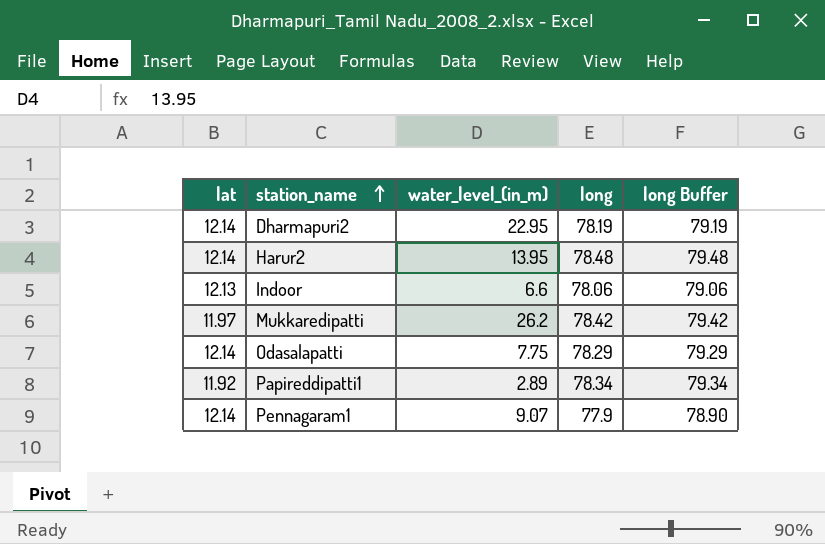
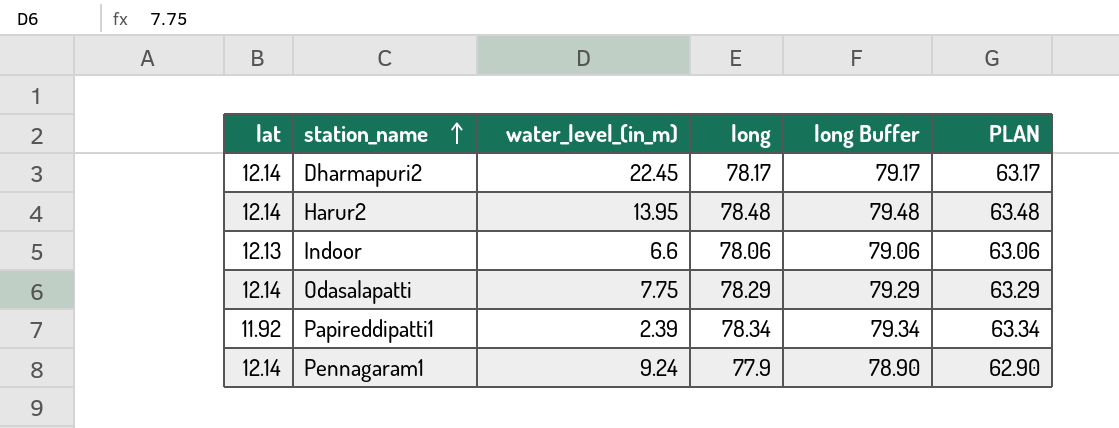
column PLAN | formula: none -> [long] - 15
row Mukkaredipatti: 11.97 | 26.2 | 78.42 | 79.42 -> none
Dharmapuri2 | water_level_(in_m): 22.95 -> 22.45
Dharmapuri2 | long: 78.19 -> 78.17
Dharmapuri2 | long Buffer: 79.19 -> 79.17
Papireddipatti1 | water_level_(in_m): 2.89 -> 2.39
Pennagaram1 | water_level_(in_m): 9.07 -> 9.24

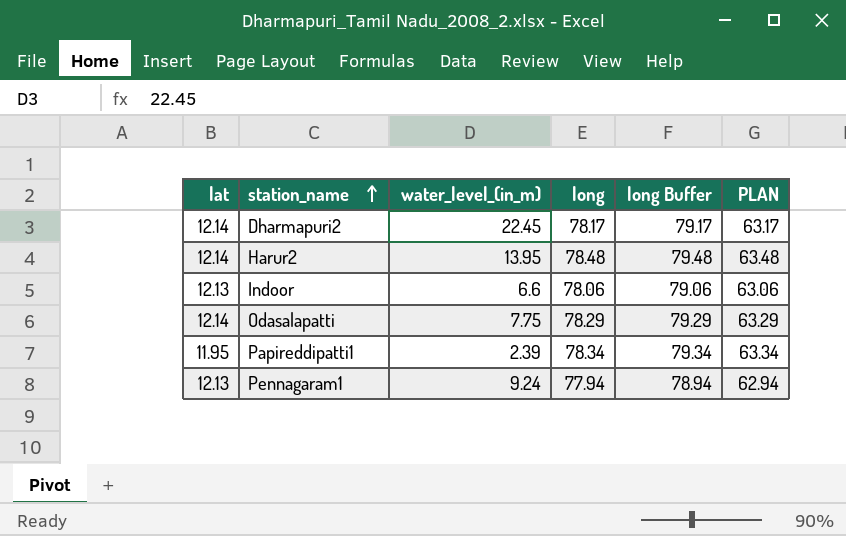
Papireddipatti1 | lat: 11.92 -> 11.95
Pennagaram1 | lat: 12.14 -> 12.13
Pennagaram1 | long: 77.9 -> 77.94
Pennagaram1 | long Buffer: 78.90 -> 78.94
Pennagaram1 | PLAN: 62.90 -> 62.94

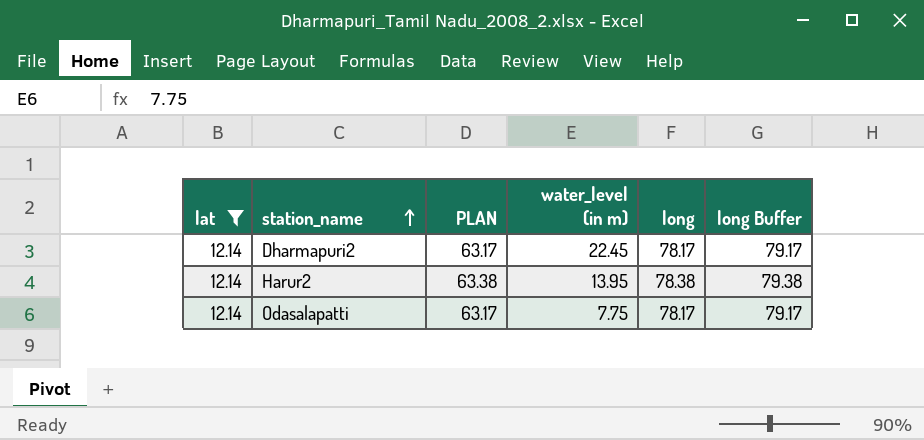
filter: none -> lat = 12.14
column PLAN | position: 6 -> 3
column name: water_level_(in_m) -> water_level (in m)
Harur2 | PLAN: 63.48 -> 63.38
Harur2 | long: 78.48 -> 78.38
Harur2 | long Buffer: 79.48 -> 79.38
Odasalapatti | PLAN: 63.29 -> 63.17
Odasalapatti | long: 78.29 -> 78.17
Odasalapatti | long Buffer: 79.29 -> 79.17

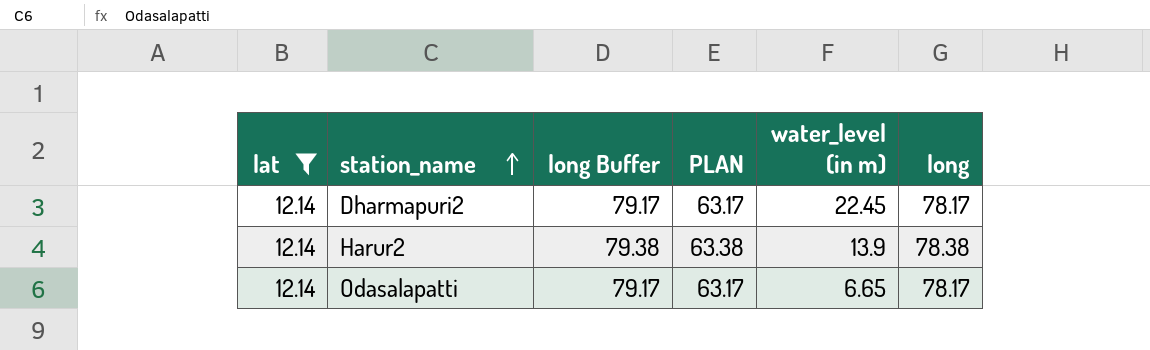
column long Buffer | position: 6 -> 3
Harur2 | water_level (in m): 13.95 -> 13.9
Odasalapatti | water_level (in m): 7.75 -> 6.65

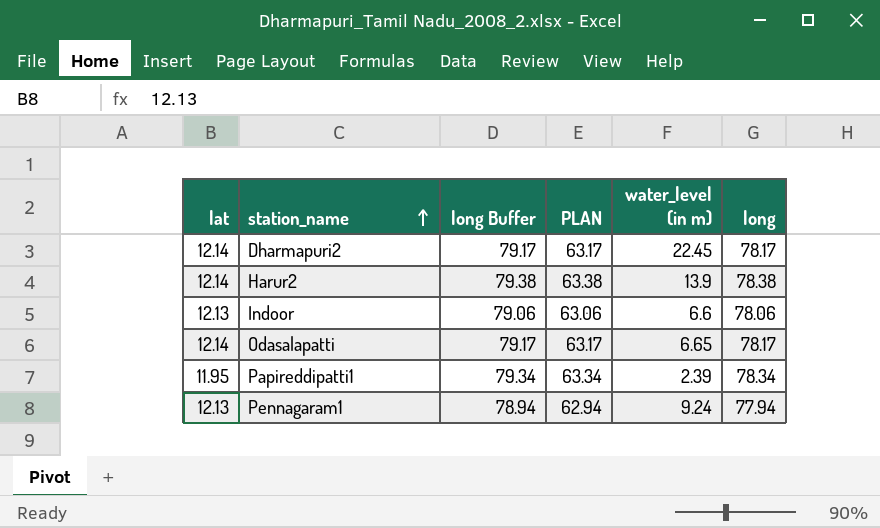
filter: lat = 12.14 -> none

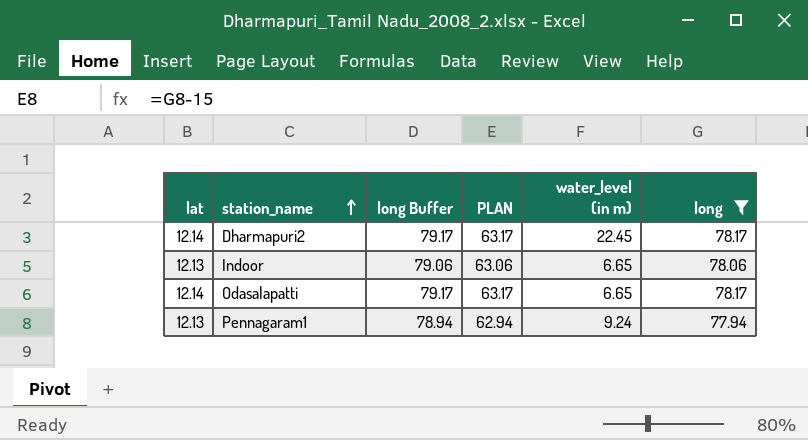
filter: none -> long <= 78.17
Indoor | water_level (in m): 6.6 -> 6.65

